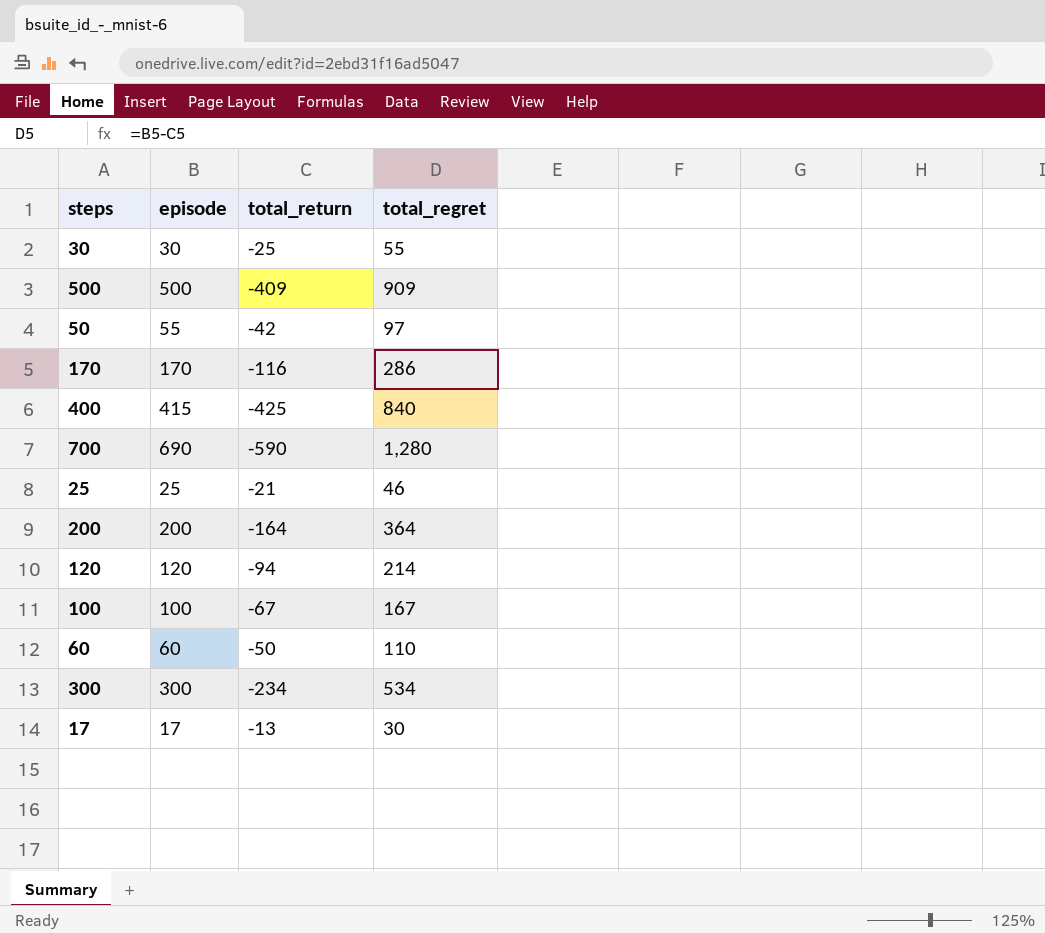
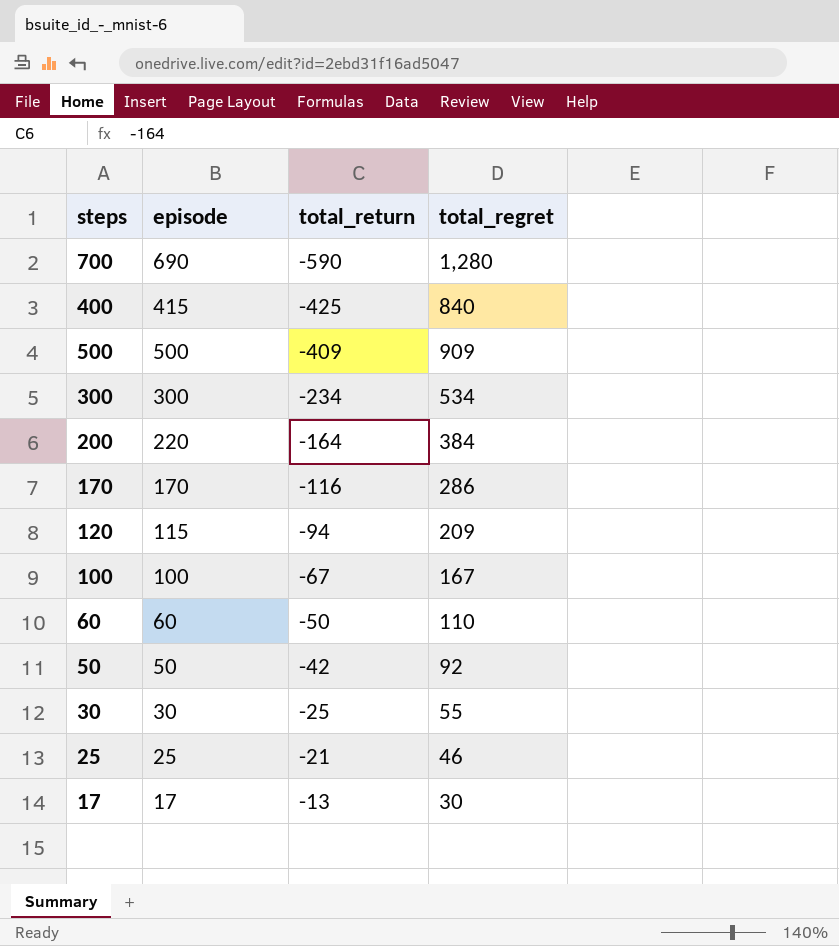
row order: none -> total_return ascending
200 | episode: 200 -> 220
200 | total_regret: 364 -> 384
120 | episode: 120 -> 115
120 | total_regret: 214 -> 209
50 | episode: 55 -> 50
50 | total_regret: 97 -> 92

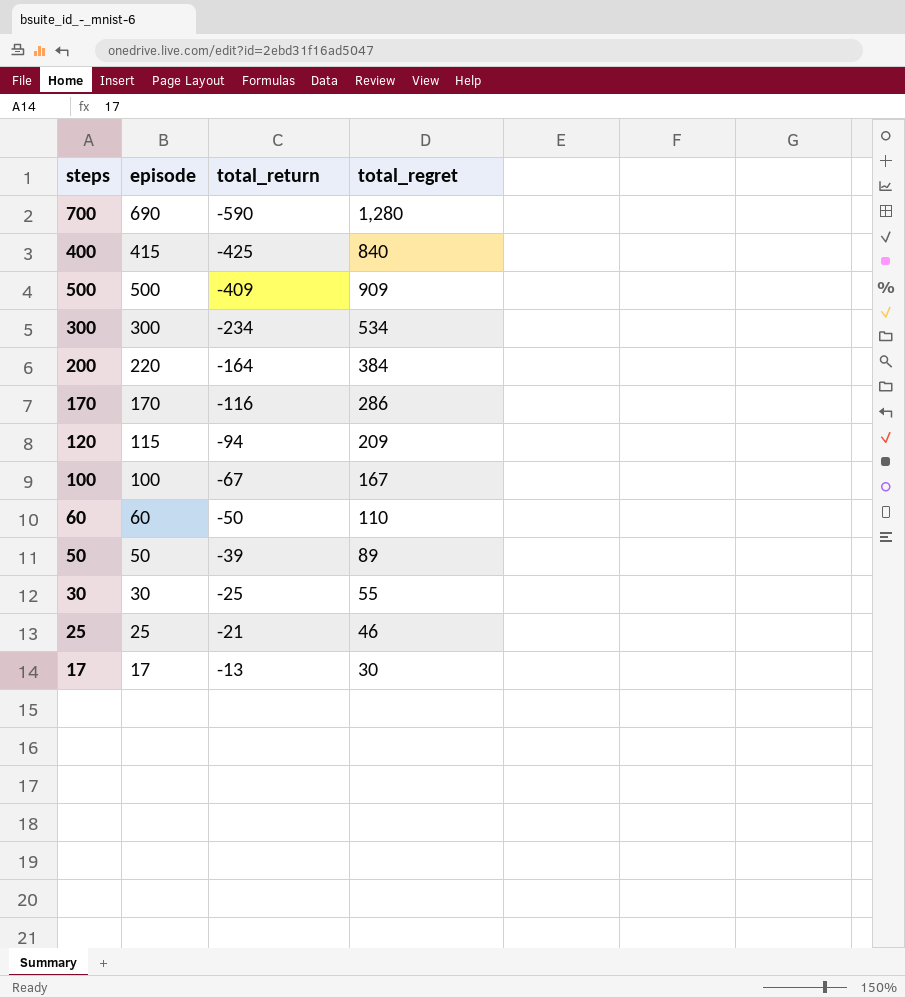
50 | total_return: -42 -> -39
50 | total_regret: 92 -> 89

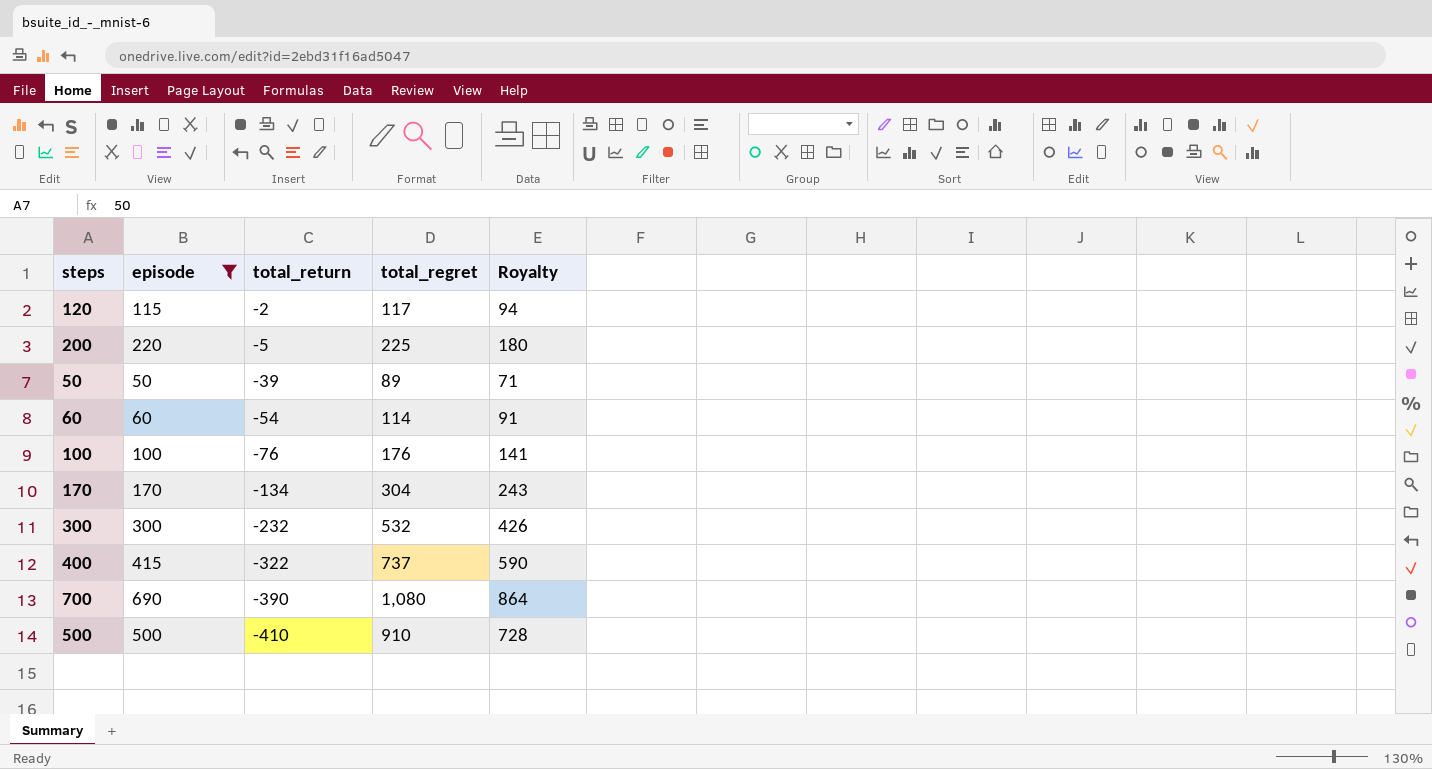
filter: none -> episode >= 50
row order: total_return ascending -> total_return descending
column Royalty | formula: none -> [total_regret] * 0.8
120 | total_return: -94 -> -2
120 | total_regret: 209 -> 117
200 | total_return: -164 -> -5
200 | total_regret: 384 -> 225
60 | total_return: -50 -> -54
60 | total_regret: 110 -> 114
100 | total_return: -67 -> -76
100 | total_regret: 167 -> 176
170 | total_return: -116 -> -134
170 | total_regret: 286 -> 304
300 | total_return: -234 -> -232
300 | total_regret: 534 -> 532
400 | total_return: -425 -> -322
400 | total_regret: 840 -> 737
700 | total_return: -590 -> -390
700 | total_regret: 1,280 -> 1,080
500 | total_return: -409 -> -410
500 | total_regret: 909 -> 910

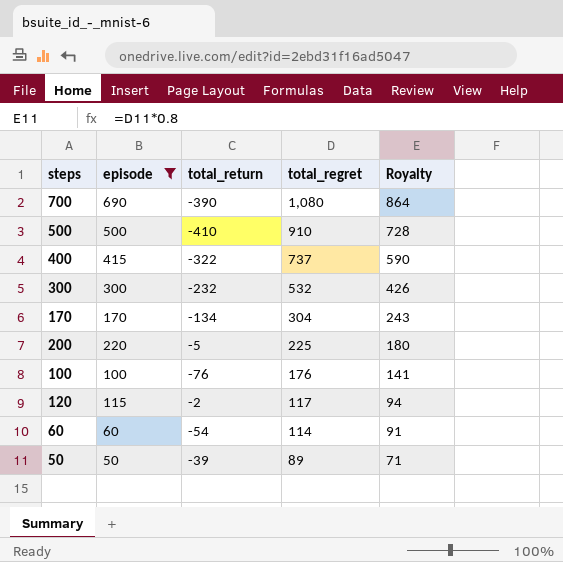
row order: total_return descending -> total_regret descending

